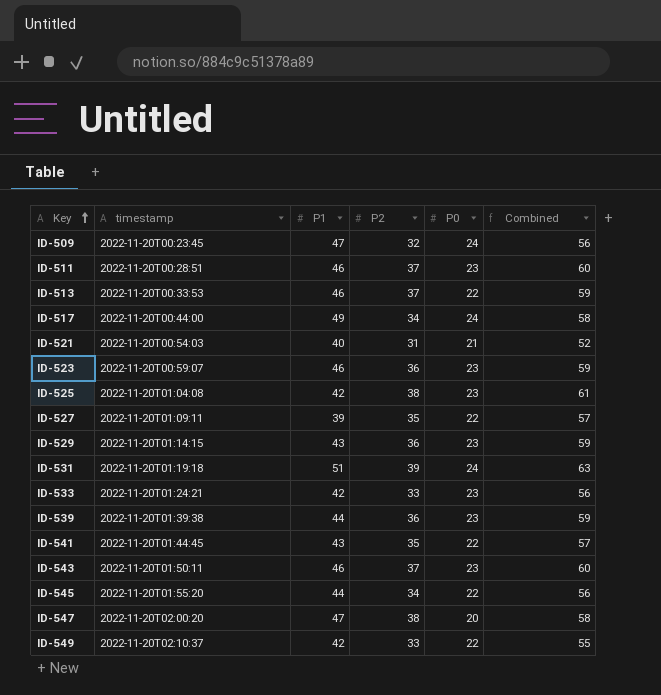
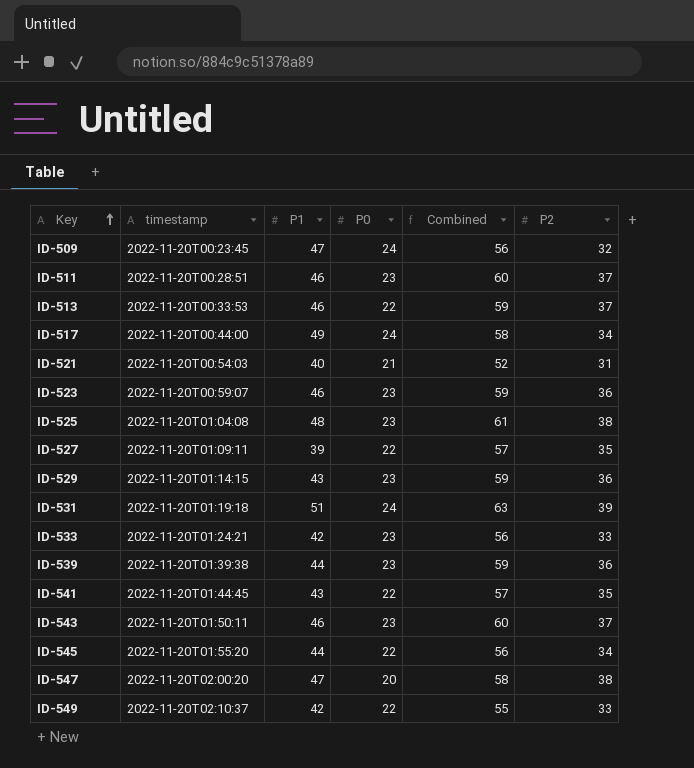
column P2 | position: 4 -> 6
ID-525 | P1: 42 -> 48

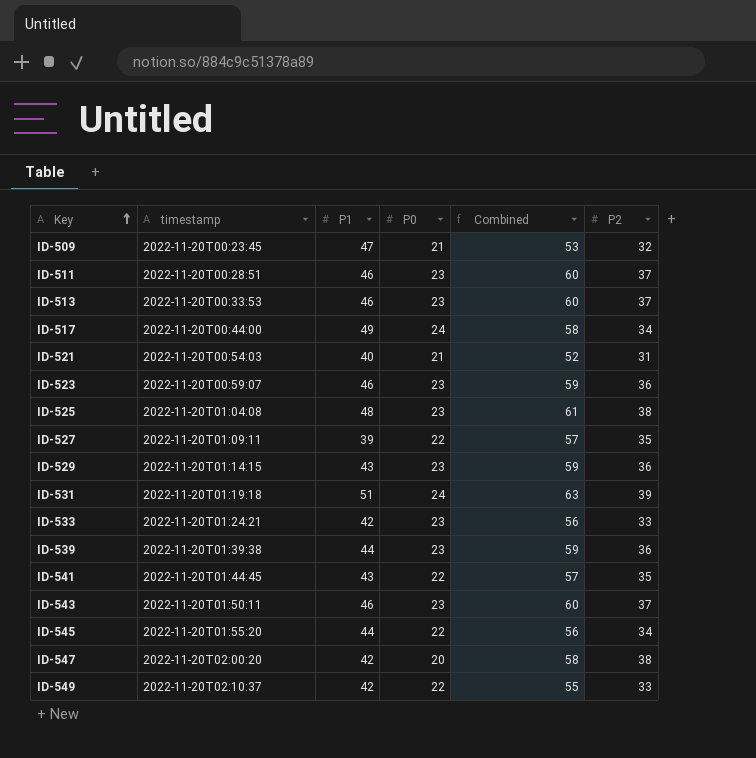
ID-509 | P0: 24 -> 21
ID-509 | Combined: 56 -> 53
ID-513 | P0: 22 -> 23
ID-513 | Combined: 59 -> 60
ID-547 | P1: 47 -> 42

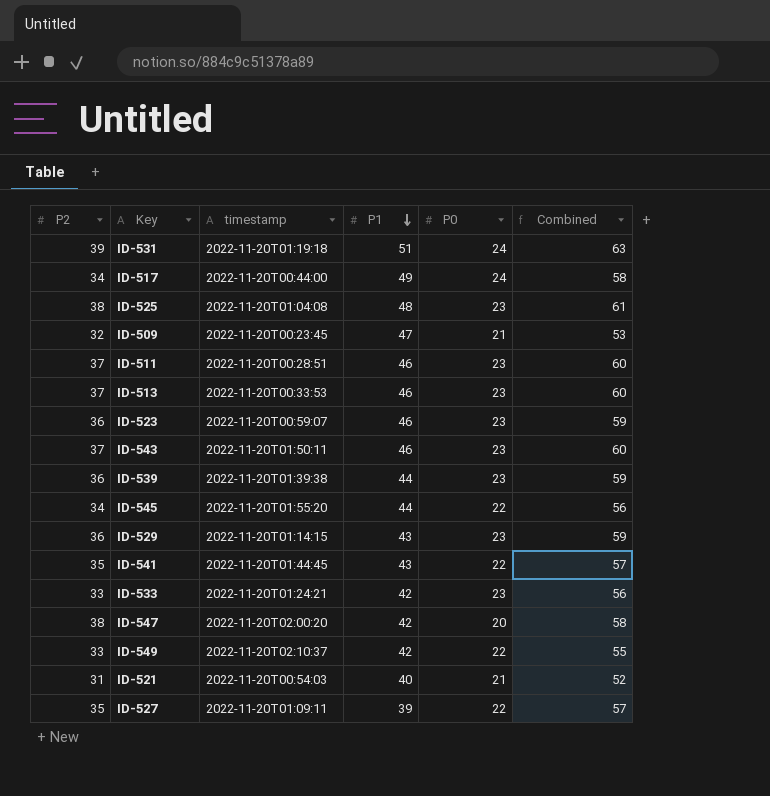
row order: Key ascending -> P1 descending
column P2 | position: 6 -> 1

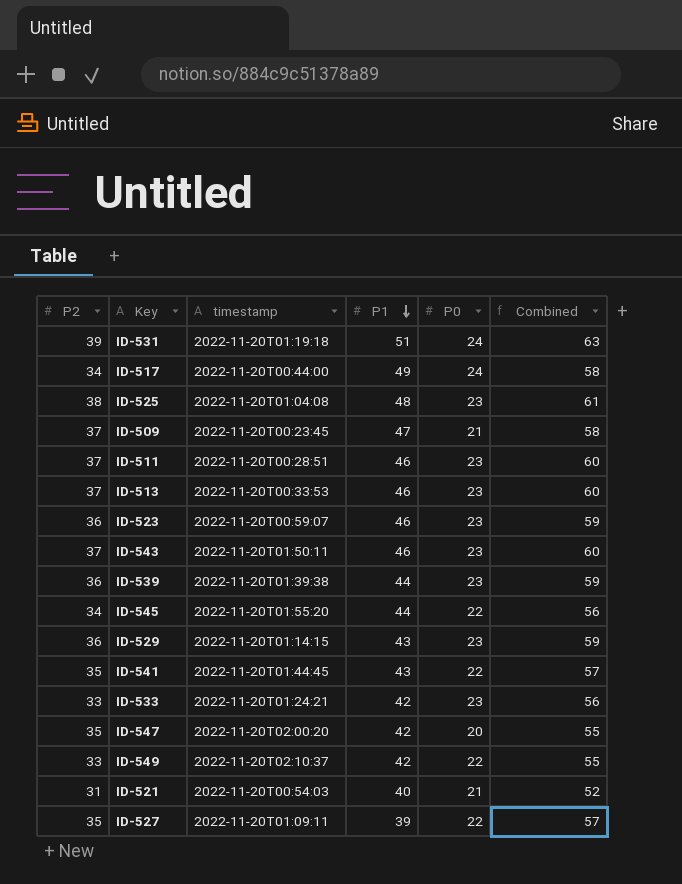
ID-509 | P2: 32 -> 37
ID-509 | Combined: 53 -> 58
ID-547 | P2: 38 -> 35
ID-547 | Combined: 58 -> 55

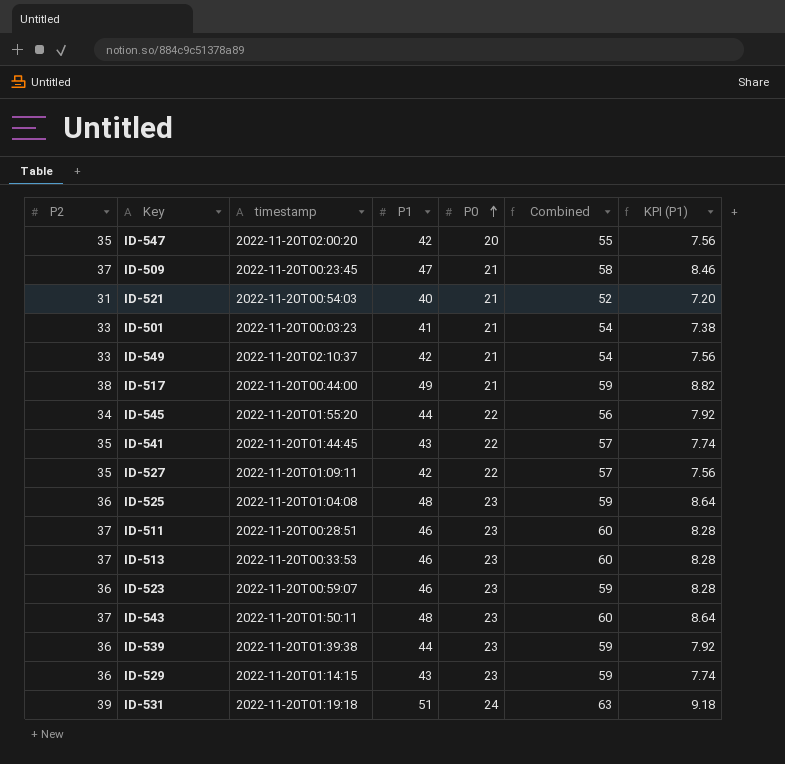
row order: P1 descending -> P0 ascending
column KPI (P1) | formula: none -> [P1] * 0.18
row ID-533: 33 | 2022-11-20T01:24:21 | 42 | 23 | 56 -> none
row ID-501: none -> 33 | 2022-11-20T00:03:23 | 41 | 21 | 54 | 7.38
ID-549 | P0: 22 -> 21
ID-549 | Combined: 55 -> 54
ID-517 | P2: 34 -> 38
ID-517 | P0: 24 -> 21
ID-517 | Combined: 58 -> 59
ID-527 | P1: 39 -> 42
ID-525 | P2: 38 -> 36
ID-525 | Combined: 61 -> 59
ID-543 | P1: 46 -> 48

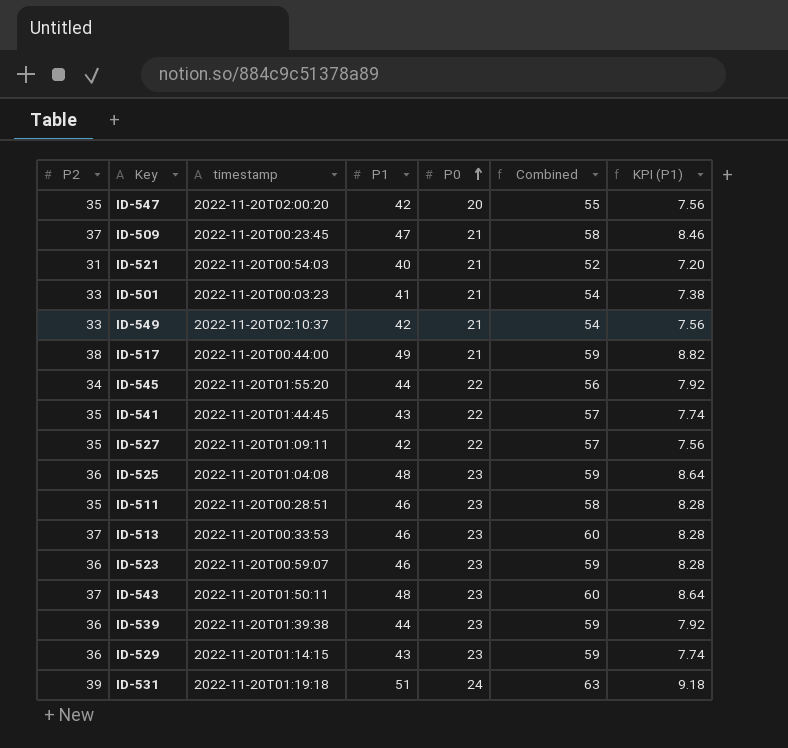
ID-511 | P2: 37 -> 35
ID-511 | Combined: 60 -> 58

